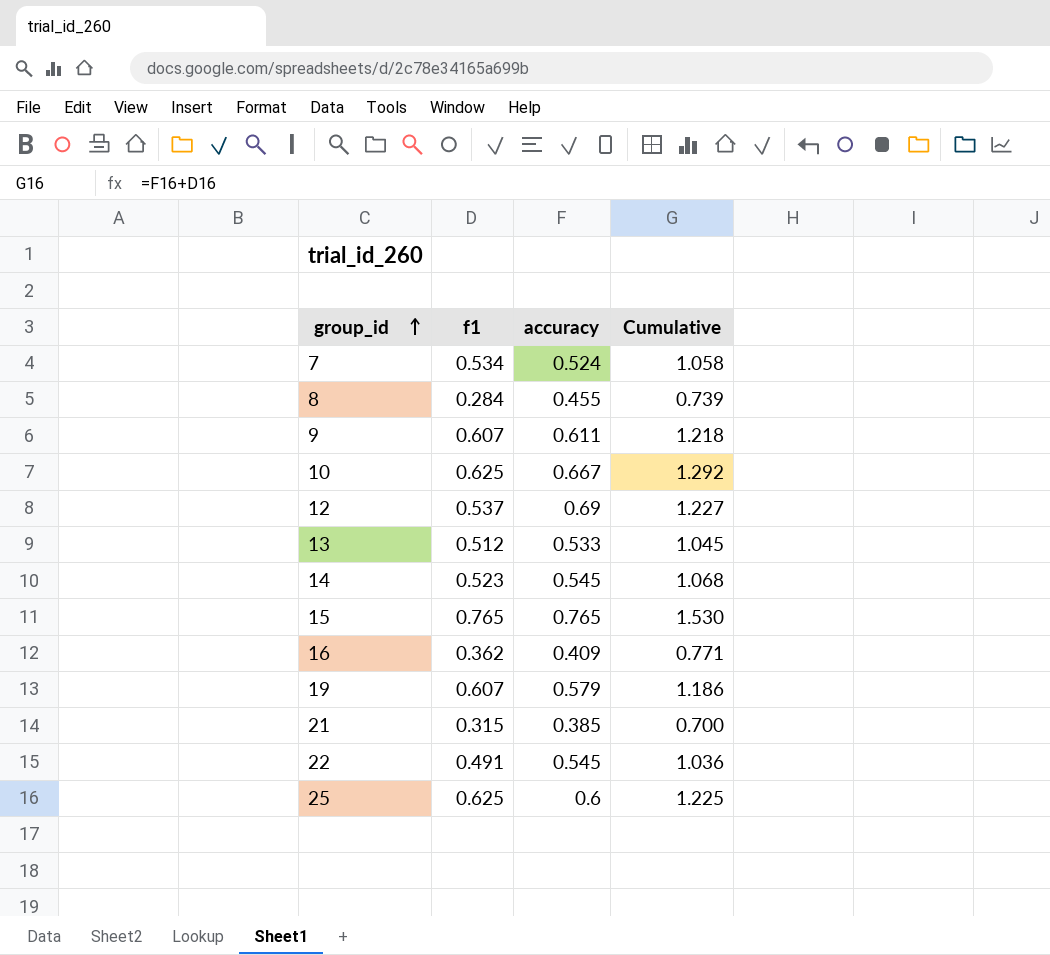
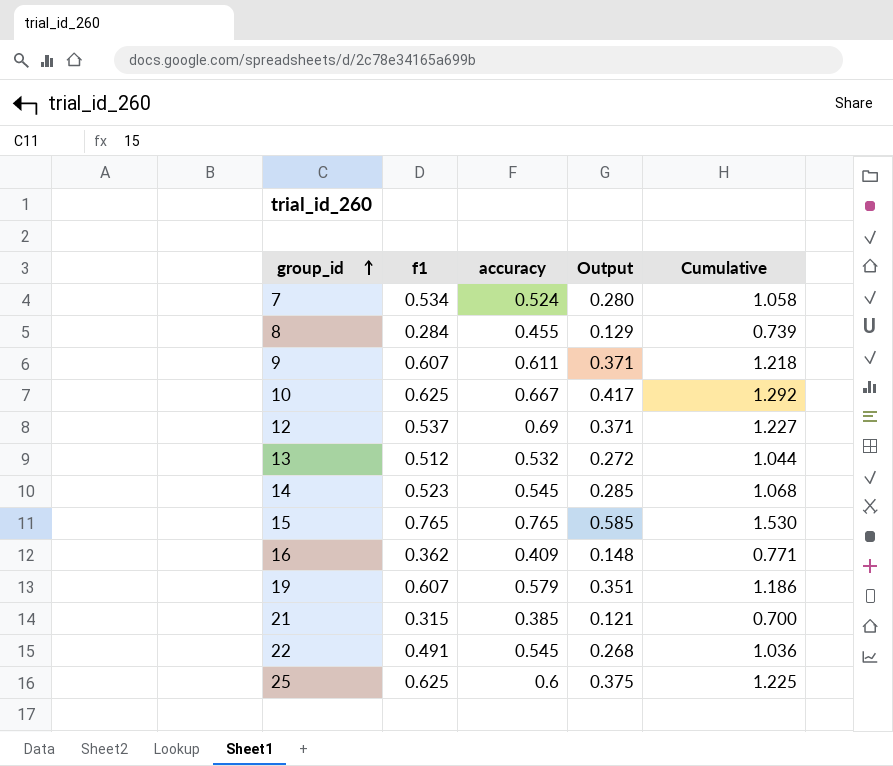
column Output | formula: none -> [f1] * [accuracy]
13 | accuracy: 0.533 -> 0.532
13 | Cumulative: 1.045 -> 1.044

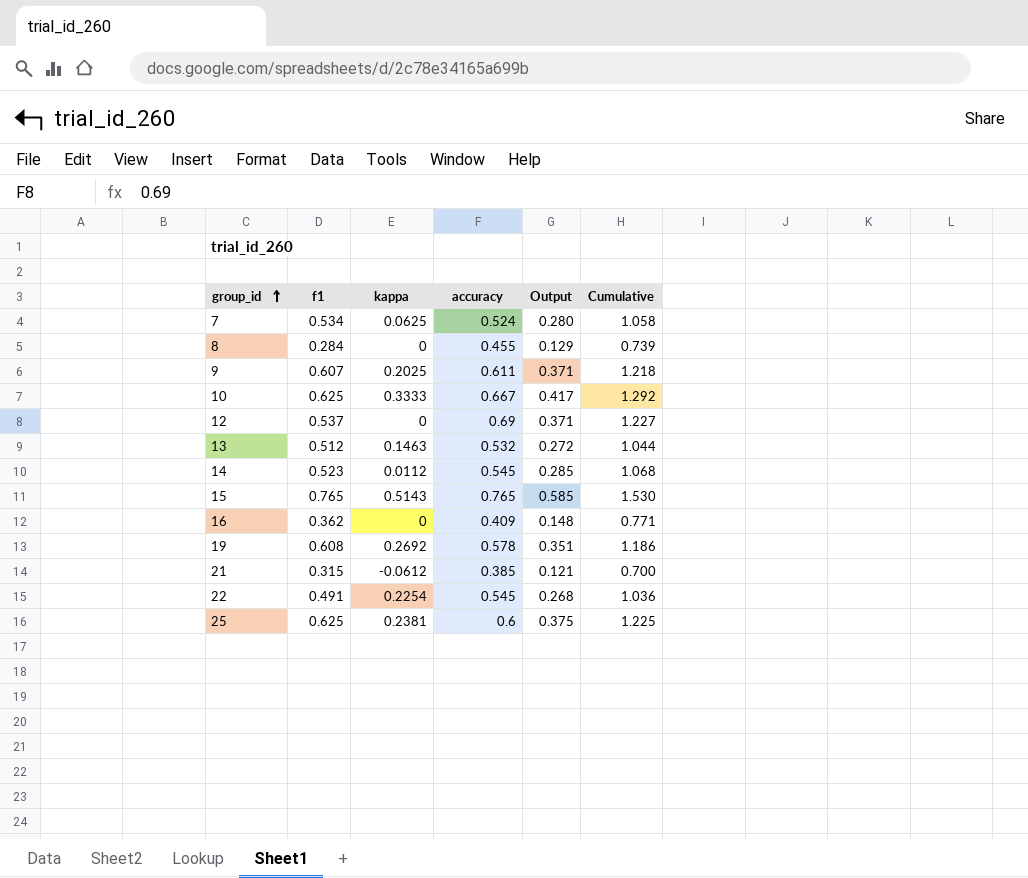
column kappa | position: none -> 3
19 | f1: 0.607 -> 0.608
19 | accuracy: 0.579 -> 0.578

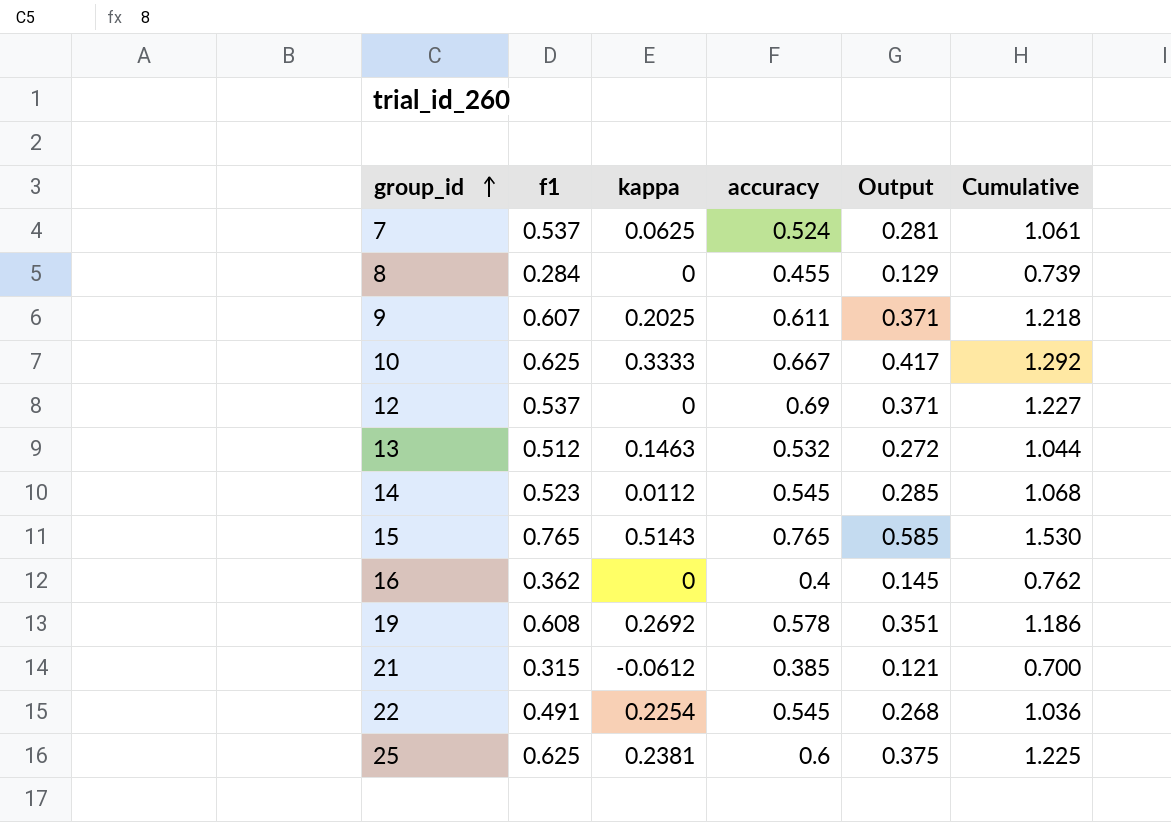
7 | f1: 0.534 -> 0.537
7 | Output: 0.280 -> 0.281
7 | Cumulative: 1.058 -> 1.061
16 | accuracy: 0.409 -> 0.4
16 | Output: 0.148 -> 0.145
16 | Cumulative: 0.771 -> 0.762

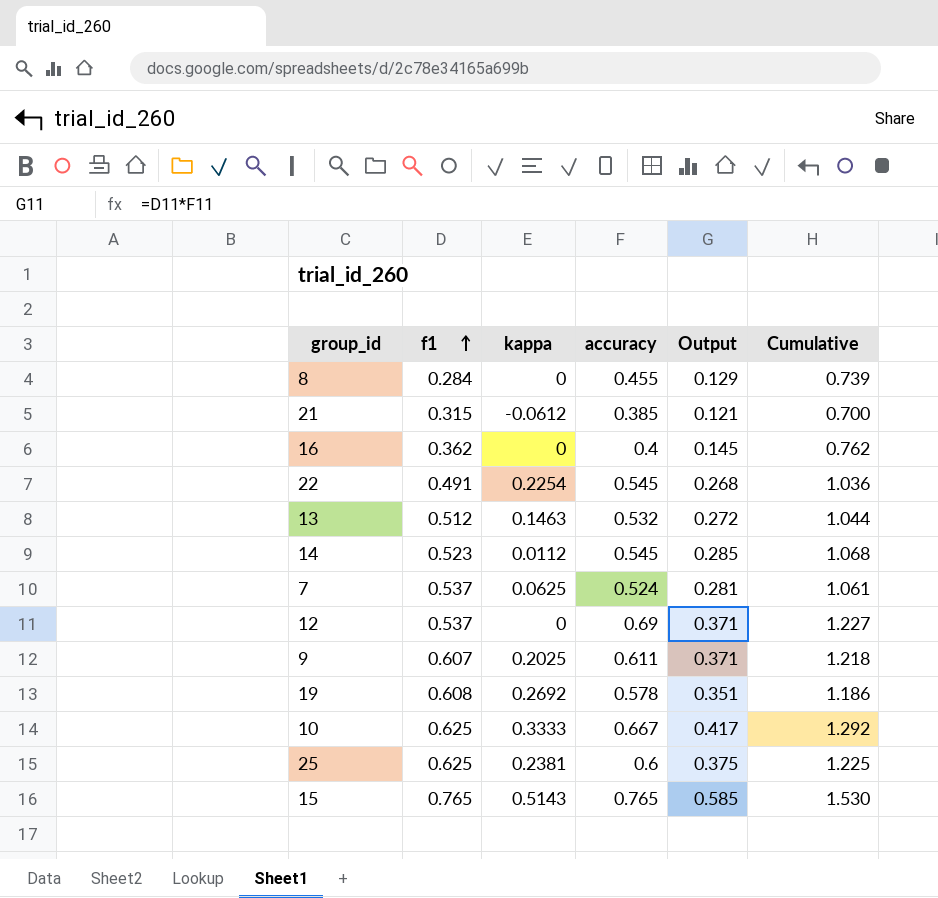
row order: group_id ascending -> f1 ascending

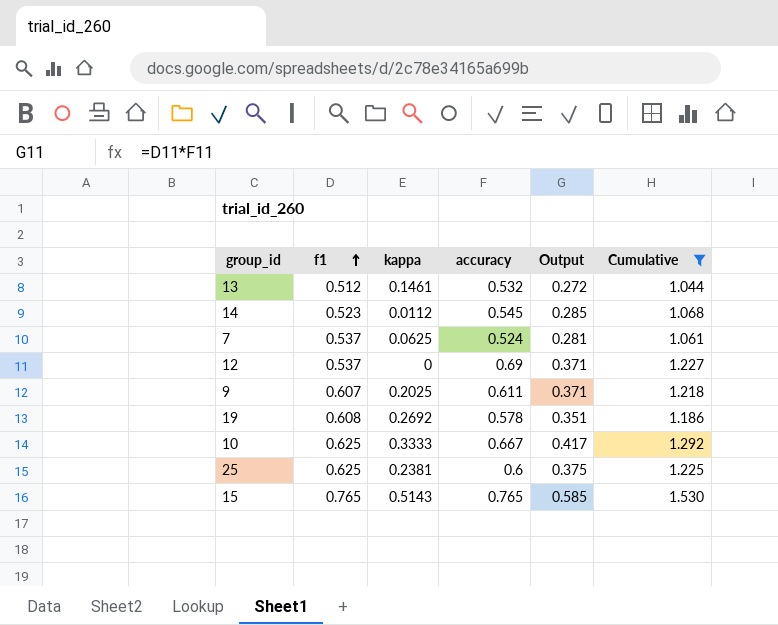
filter: none -> Cumulative >= 1.044
13 | kappa: 0.1463 -> 0.1461

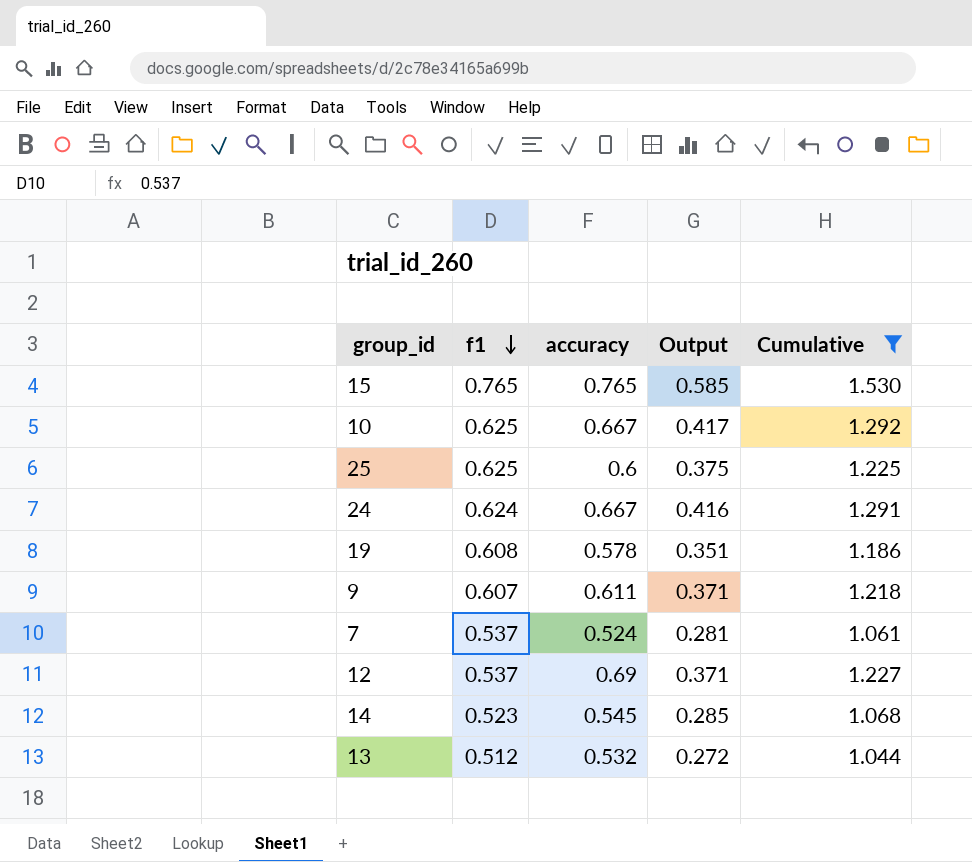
row order: f1 ascending -> f1 descending
column kappa | position: 3 -> none
row 24: none -> 0.624 | 0.667 | 0.416 | 1.291

